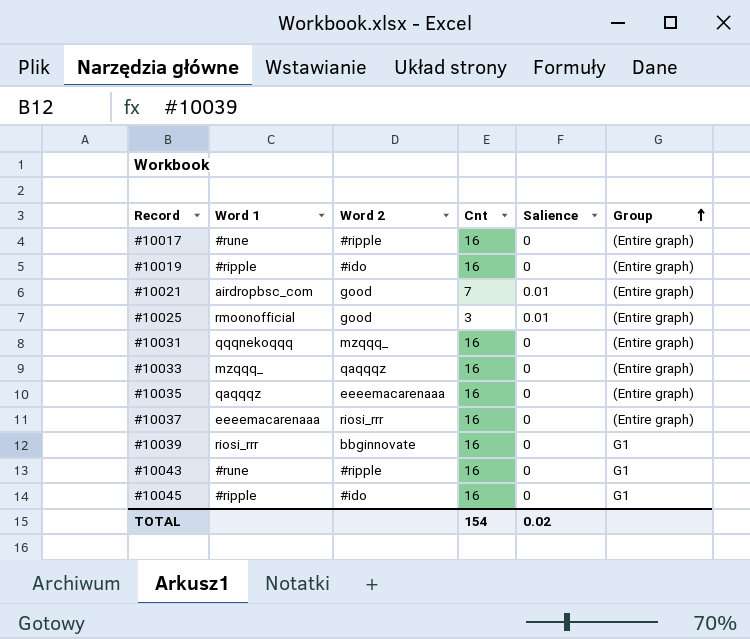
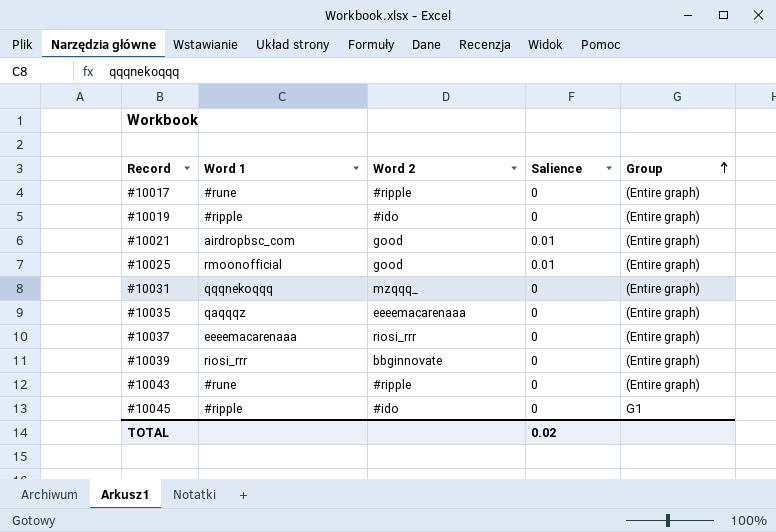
column Cnt | position: 4 -> none
row #10033: mzqqq_ | qaqqqz | 16 | 0 | (Entire graph) -> none
#10039 | Group: G1 -> (Entire graph)
#10043 | Group: G1 -> (Entire graph)

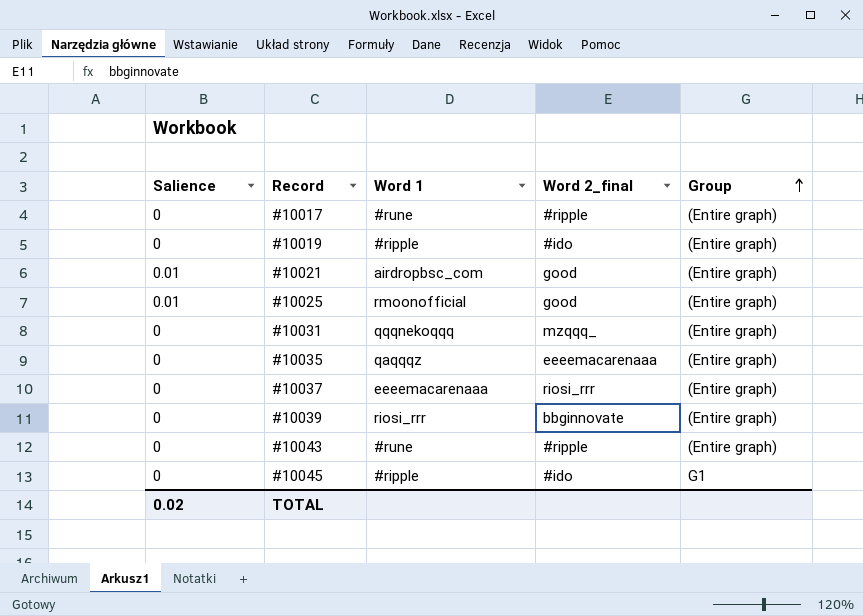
column Salience | position: 4 -> 1
column name: Word 2 -> Word 2_final

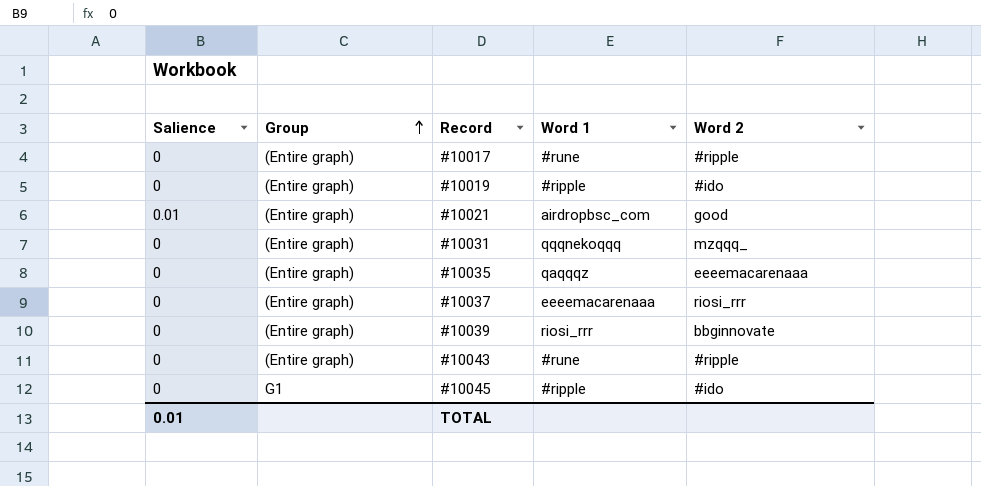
column Group | position: 5 -> 2
column name: Word 2_final -> Word 2
row #10025: 0.01 | rmoonofficial | good | (Entire graph) -> none
TOTAL | Salience: 0.02 -> 0.01

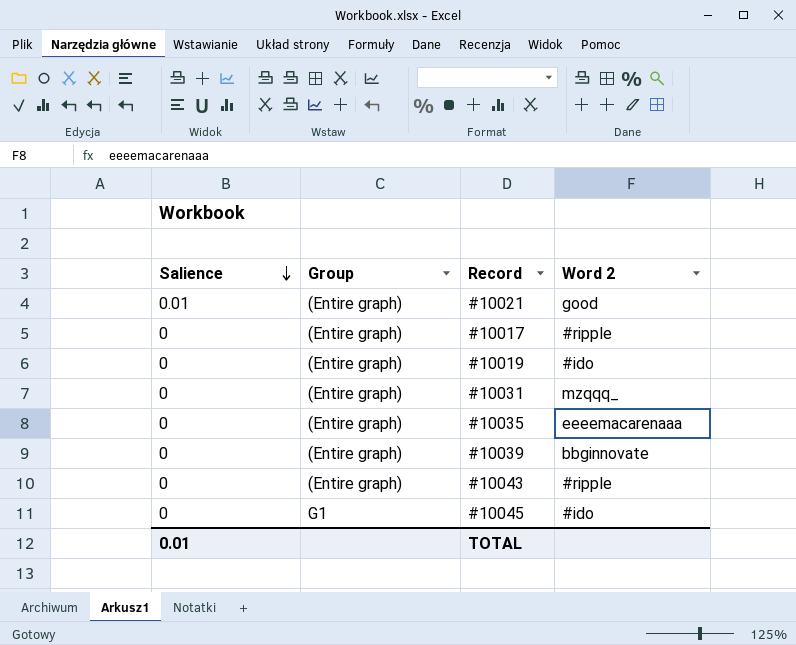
row order: Group ascending -> Salience descending
column Word 1 | position: 4 -> none
row #10037: 0 | (Entire graph) | eeeemacarenaaa | riosi_rrr -> none

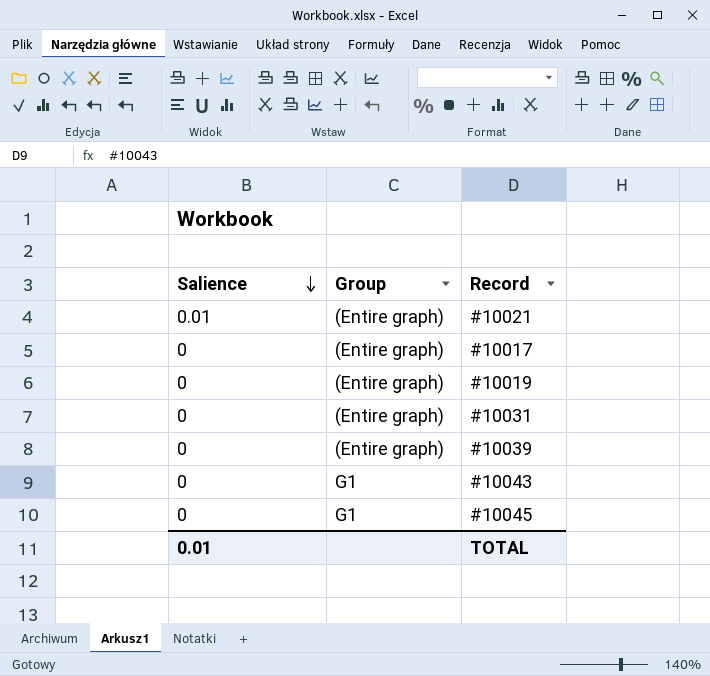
column Word 2 | position: 4 -> none
row #10035: 0 | (Entire graph) | eeeemacarenaaa -> none
#10043 | Group: (Entire graph) -> G1

